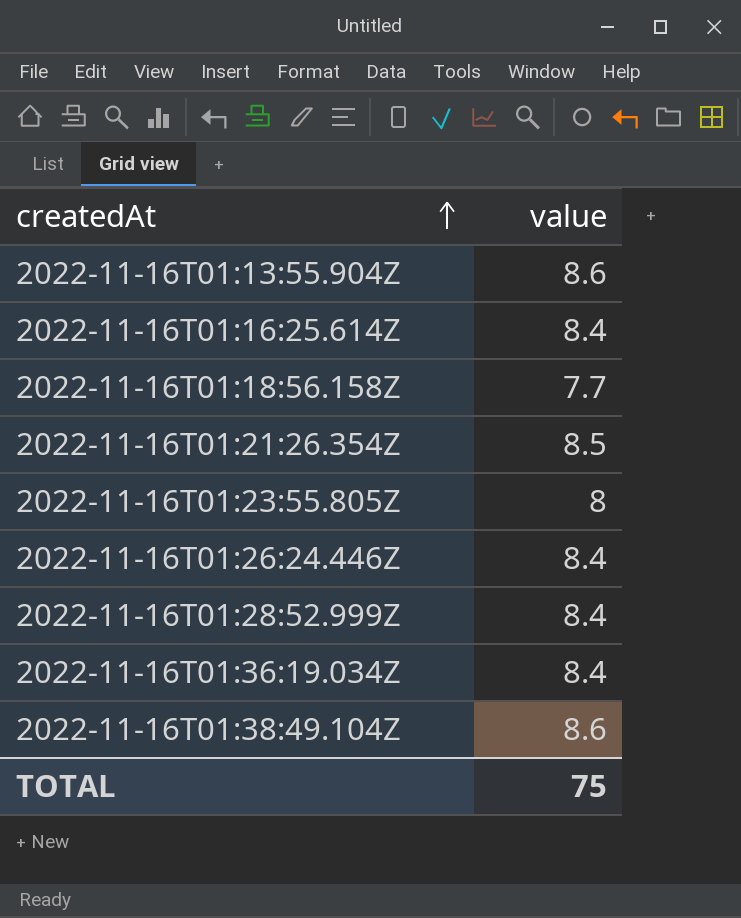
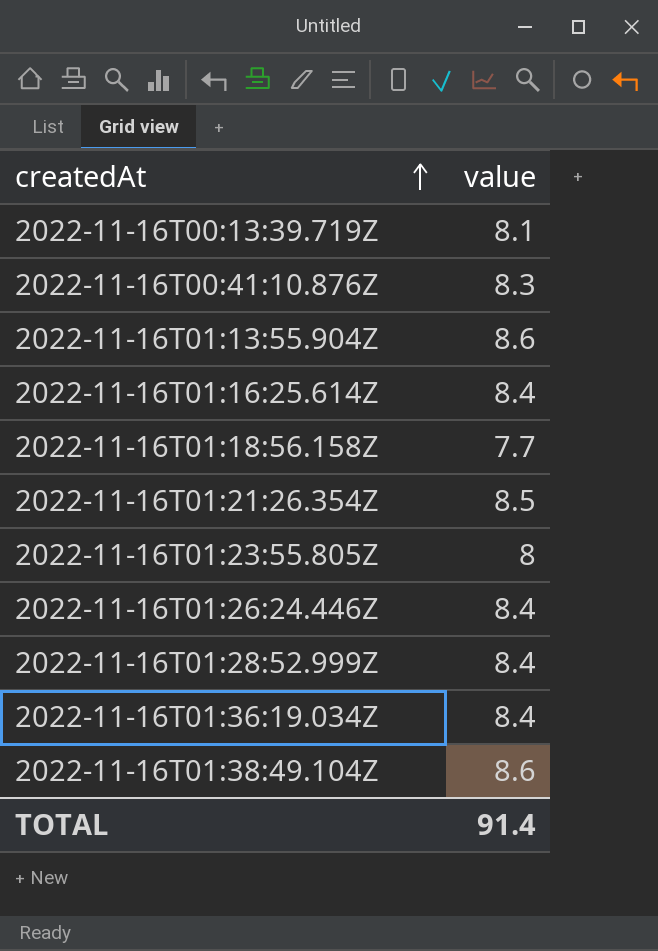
row 2022-11-16T00:13:39.719Z: none -> 8.1
row 2022-11-16T00:41:10.876Z: none -> 8.3
TOTAL | value: 75 -> 91.4

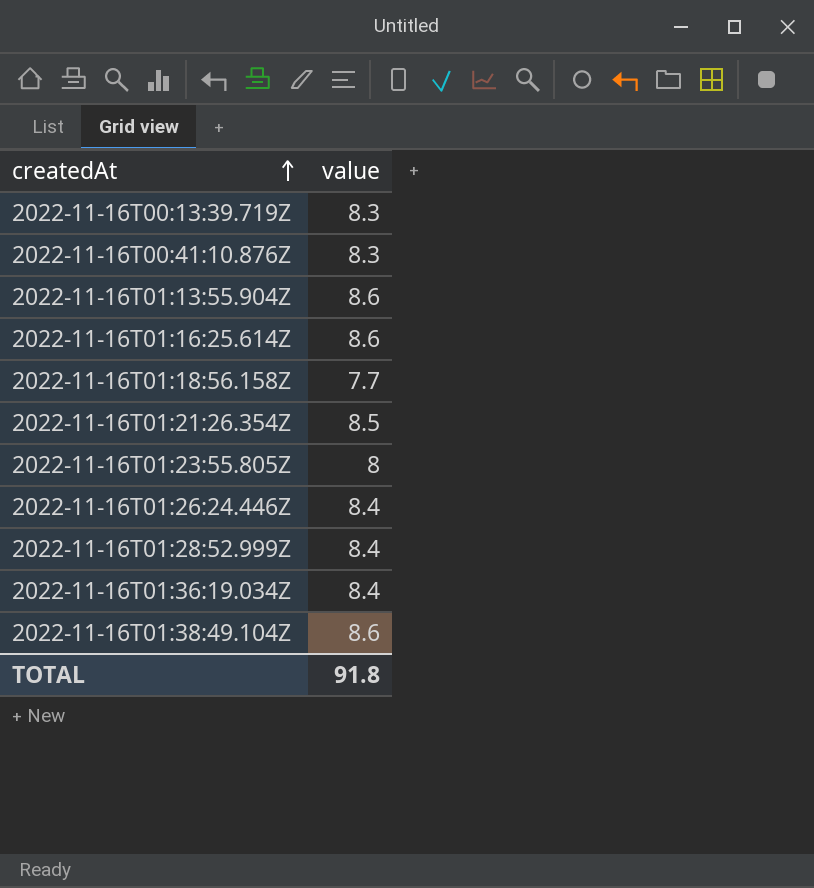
2022-11-16T00:13:39.719Z | value: 8.1 -> 8.3
2022-11-16T01:16:25.614Z | value: 8.4 -> 8.6
TOTAL | value: 91.4 -> 91.8

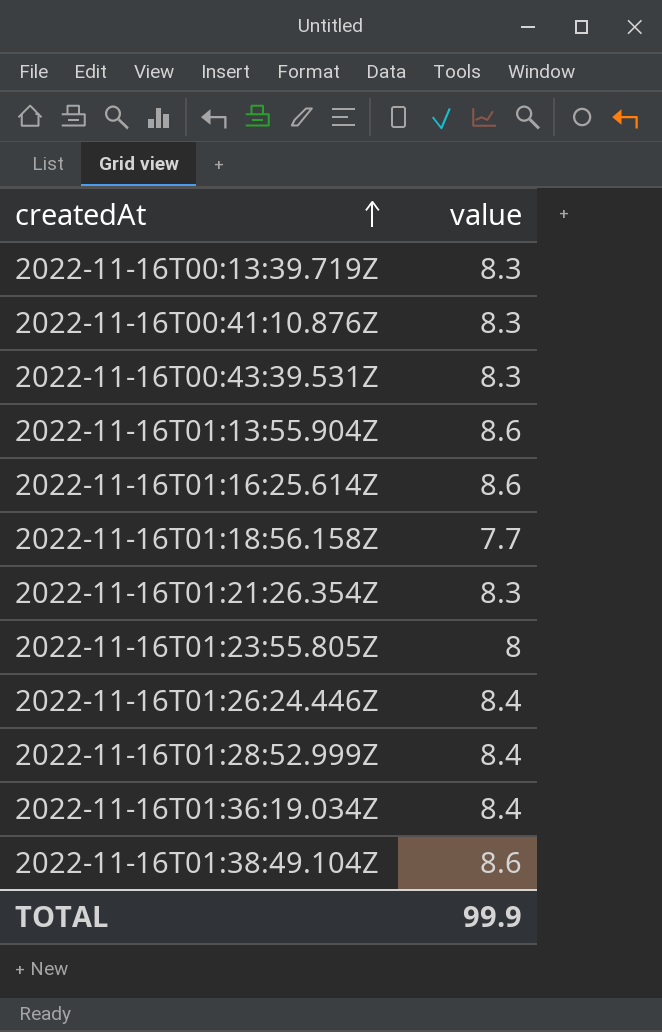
row 2022-11-16T00:43:39.531Z: none -> 8.3
2022-11-16T01:21:26.354Z | value: 8.5 -> 8.3
TOTAL | value: 91.8 -> 99.9

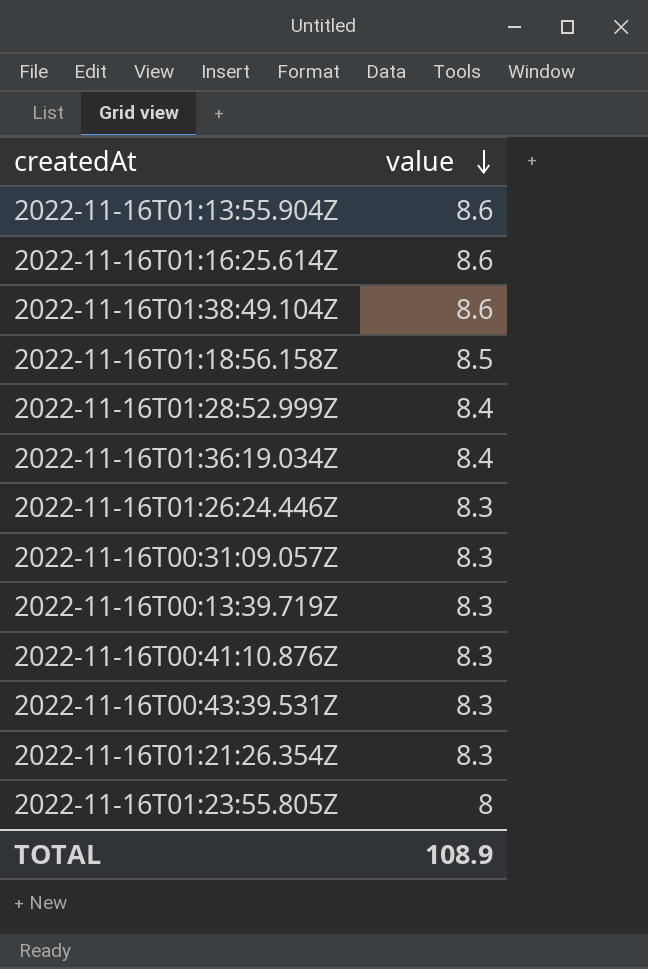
row order: createdAt ascending -> value descending
2022-11-16T01:18:56.158Z | value: 7.7 -> 8.5
2022-11-16T01:26:24.446Z | value: 8.4 -> 8.3
row 2022-11-16T00:31:09.057Z: none -> 8.3
TOTAL | value: 99.9 -> 108.9

